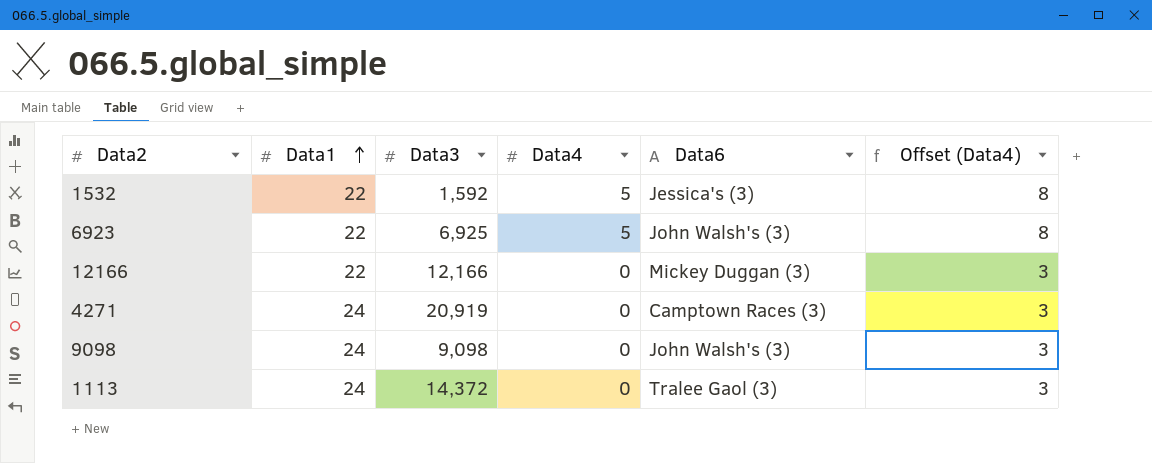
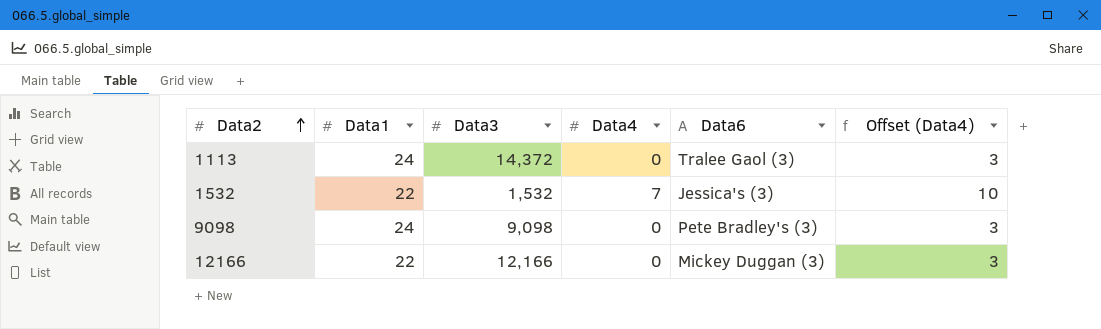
row order: Data1 ascending -> Data2 ascending
row 6923: 22 | 6,925 | 5 | John Walsh's (3) | 8 -> none
row 4271: 24 | 20,919 | 0 | Camptown Races (3) | 3 -> none
1532 | Data3: 1,592 -> 1,532
1532 | Data4: 5 -> 7
1532 | Offset (Data4): 8 -> 10
9098 | Data6: John Walsh's (3) -> Pete Bradley's (3)

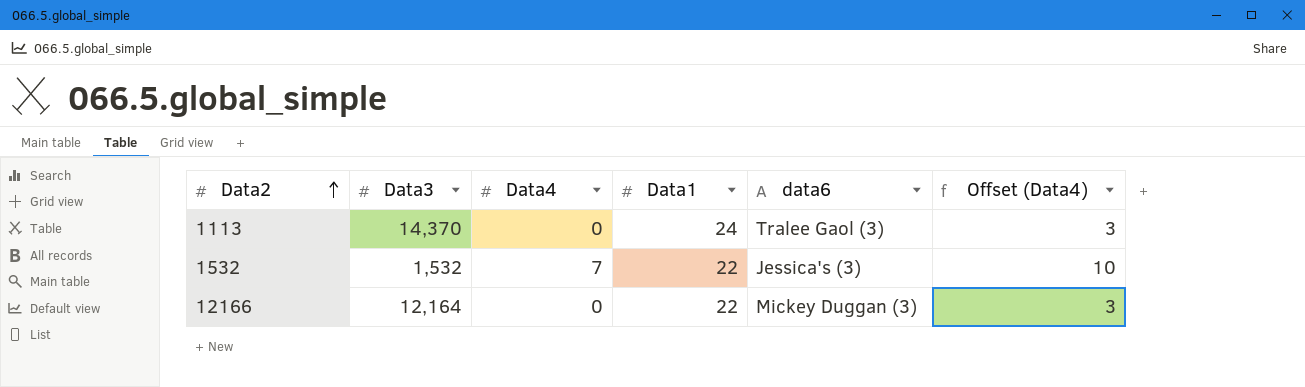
column Data1 | position: 2 -> 4
column name: Data6 -> data6
row 9098: 24 | 9,098 | 0 | Pete Bradley's (3) | 3 -> none
1113 | Data3: 14,372 -> 14,370
12166 | Data3: 12,166 -> 12,164

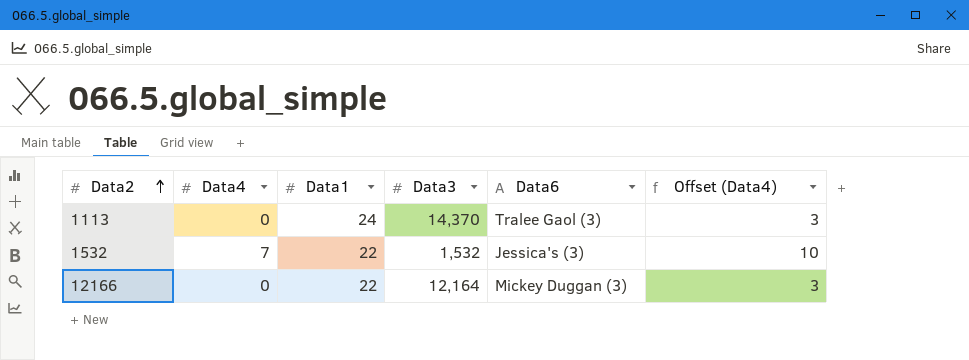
column Data3 | position: 2 -> 4
column name: data6 -> Data6

